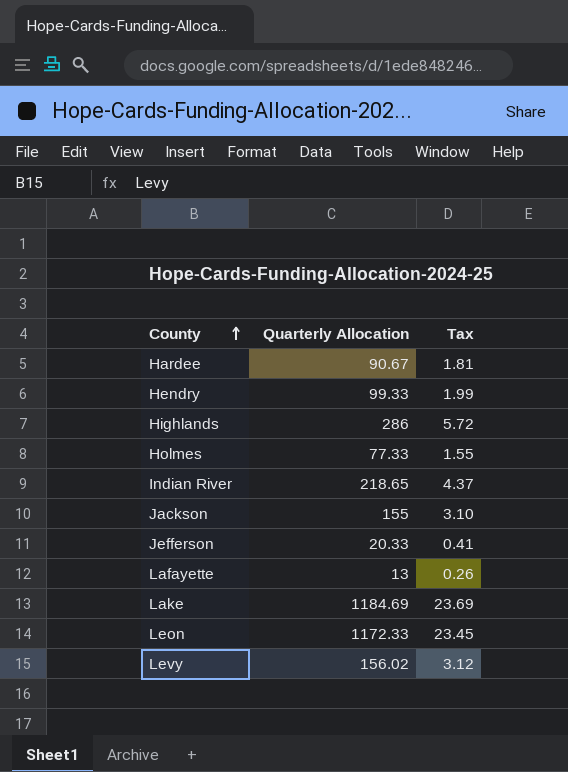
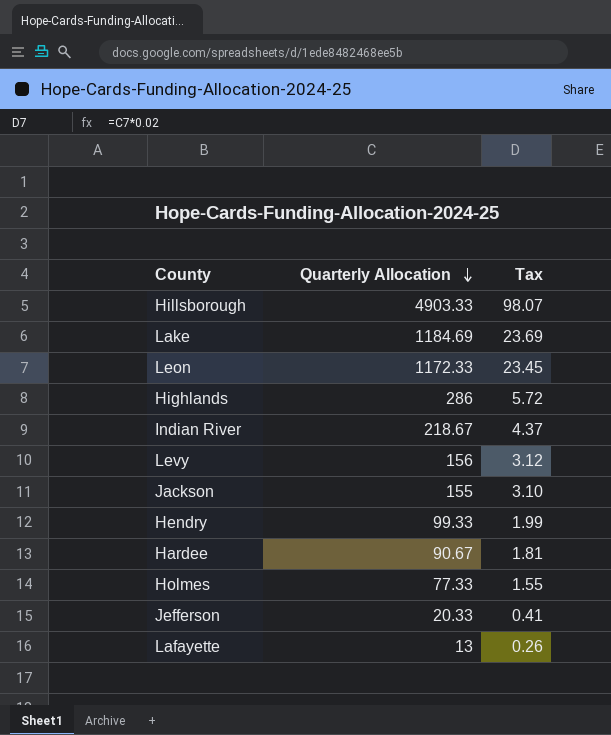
row order: County ascending -> Quarterly Allocation descending
row Hillsborough: none -> 4903.33 | 98.07
Indian River | Quarterly Allocation: 218.65 -> 218.67
Levy | Quarterly Allocation: 156.02 -> 156

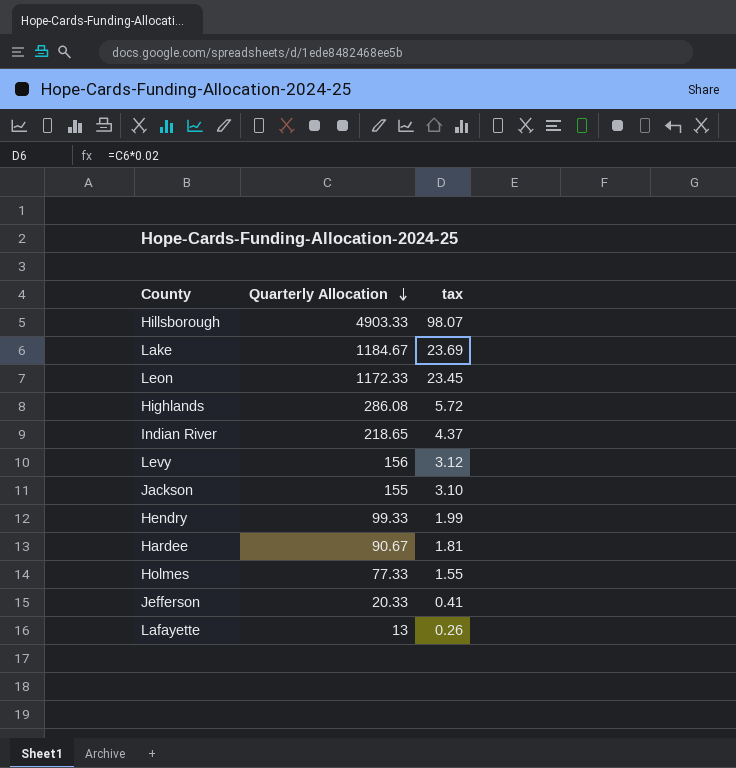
column name: Tax -> tax
Lake | Quarterly Allocation: 1184.69 -> 1184.67
Highlands | Quarterly Allocation: 286 -> 286.08
Indian River | Quarterly Allocation: 218.67 -> 218.65

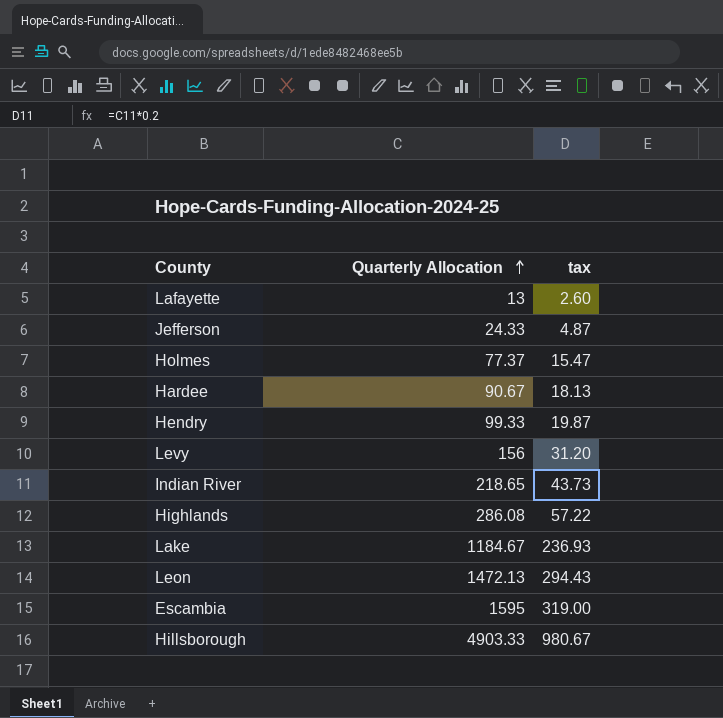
row order: Quarterly Allocation descending -> Quarterly Allocation ascending
column tax | formula: [Quarterly Allocation] * 0.02 -> [Quarterly Allocation] * 0.2
row Jackson: 155 | 3.10 -> none
Jefferson | Quarterly Allocation: 20.33 -> 24.33
Holmes | Quarterly Allocation: 77.33 -> 77.37
Leon | Quarterly Allocation: 1172.33 -> 1472.13
row Escambia: none -> 1595 | 319.00

